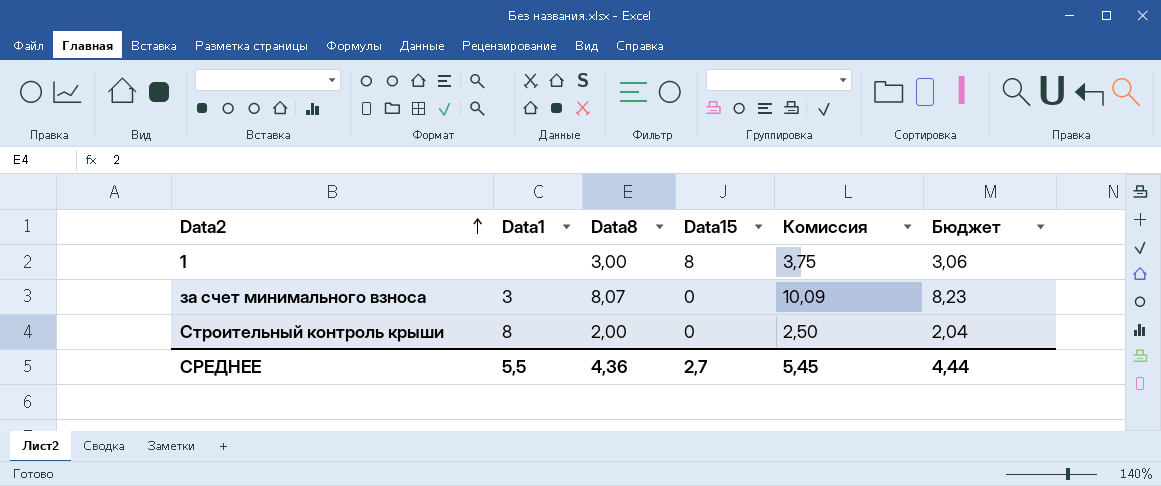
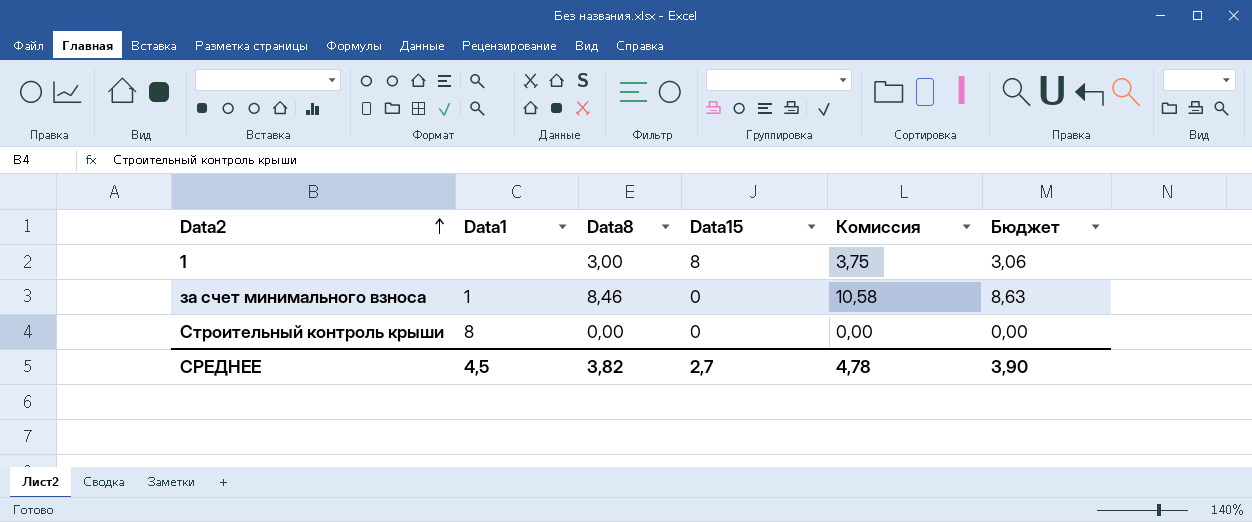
за счет минимального взноса | Data1: 3 -> 1
за счет минимального взноса | Data8: 8,07 -> 8,46
за счет минимального взноса | Комиссия: 10,09 -> 10,58
за счет минимального взноса | Бюджет: 8,23 -> 8,63
Строительный контроль крыши | Data8: 2,00 -> 0,00
Строительный контроль крыши | Комиссия: 2,50 -> 0,00
Строительный контроль крыши | Бюджет: 2,04 -> 0,00
СРЕДНЕЕ | Data1: 5,5 -> 4,5
СРЕДНЕЕ | Data8: 4,36 -> 3,82
СРЕДНЕЕ | Комиссия: 5,45 -> 4,78
СРЕДНЕЕ | Бюджет: 4,44 -> 3,90

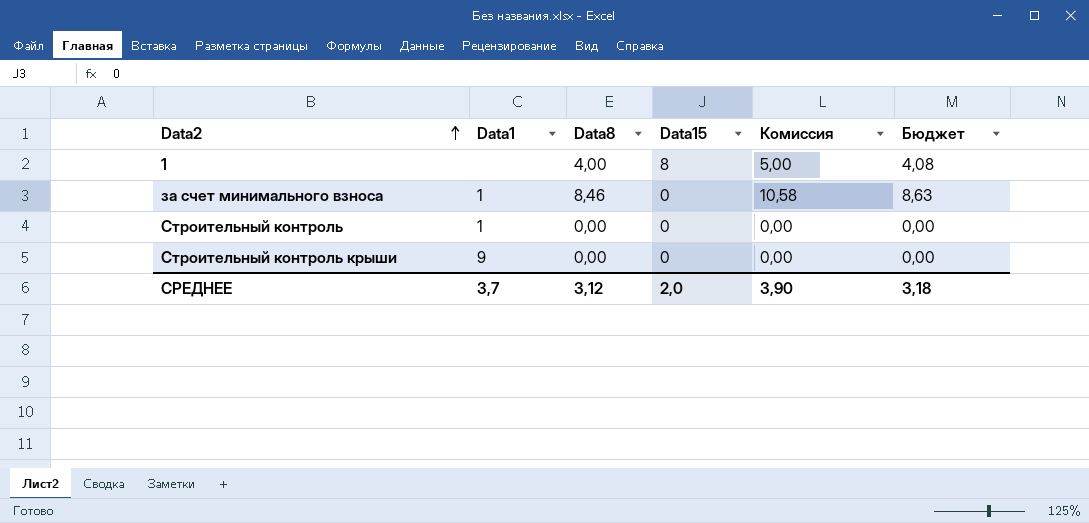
1 | Data8: 3,00 -> 4,00
1 | Комиссия: 3,75 -> 5,00
1 | Бюджет: 3,06 -> 4,08
row Строительный контроль: none -> 1 | 0,00 | 0 | 0,00 | 0,00
Строительный контроль крыши | Data1: 8 -> 9
СРЕДНЕЕ | Data1: 4,5 -> 3,7
СРЕДНЕЕ | Data8: 3,82 -> 3,12
СРЕДНЕЕ | Data15: 2,7 -> 2,0
СРЕДНЕЕ | Комиссия: 4,78 -> 3,90
СРЕДНЕЕ | Бюджет: 3,90 -> 3,18

